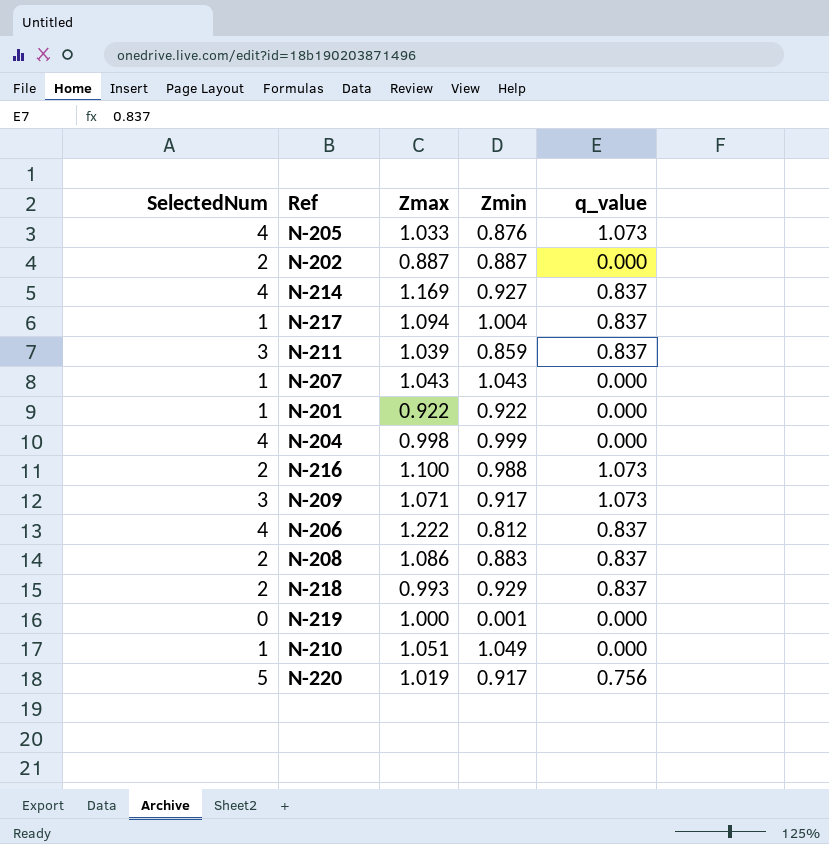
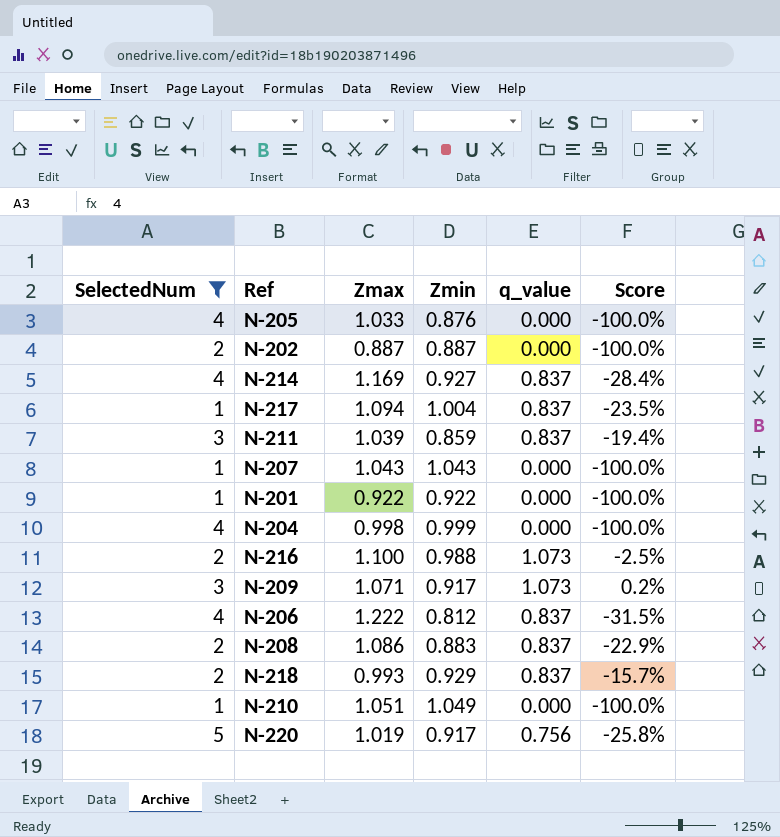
filter: none -> SelectedNum != 0
column Score | formula: none -> ([q_value] - [Zmax]) / [Zmax]
N-205 | q_value: 1.073 -> 0.000

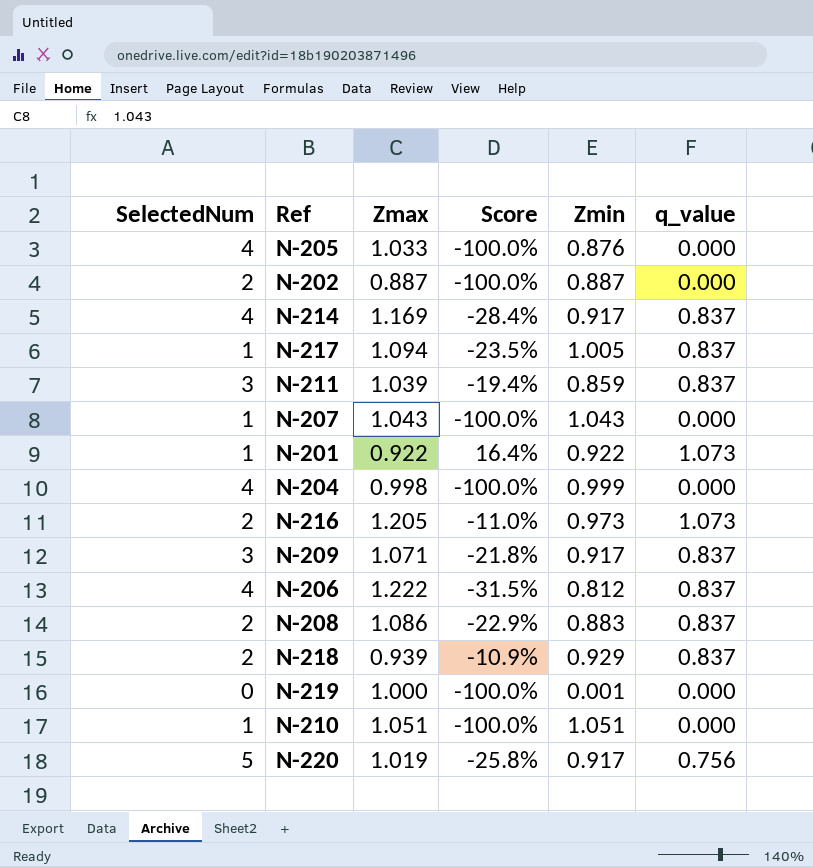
filter: SelectedNum != 0 -> none
column Score | position: 6 -> 4
N-214 | Zmin: 0.927 -> 0.917
N-217 | Zmin: 1.004 -> 1.005
N-201 | Score: -100.0% -> 16.4%
N-201 | q_value: 0.000 -> 1.073
N-216 | Zmax: 1.100 -> 1.205
N-216 | Score: -2.5% -> -11.0%
N-216 | Zmin: 0.988 -> 0.973
N-209 | Score: 0.2% -> -21.8%
N-209 | q_value: 1.073 -> 0.837
N-218 | Zmax: 0.993 -> 0.939
N-218 | Score: -15.7% -> -10.9%
N-210 | Zmin: 1.049 -> 1.051

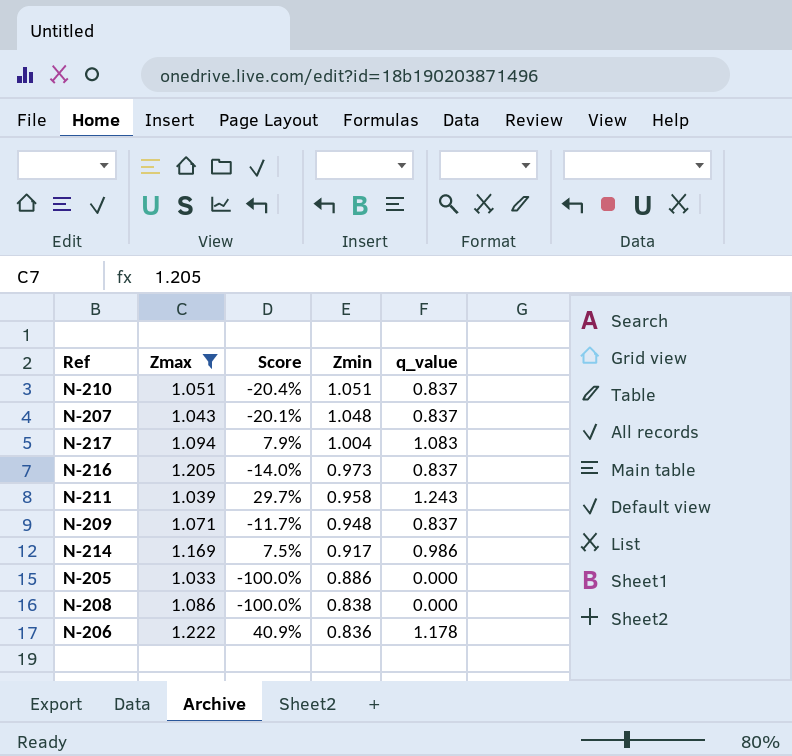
filter: none -> Zmax >= 1.033
row order: none -> Zmin descending
column SelectedNum | position: 1 -> none
column Score | formula: ([q_value] - [Zmax]) / [Zmax] -> ([q_value] - [Zmin]) / [Zmin]
N-210 | q_value: 0.000 -> 0.837
N-207 | Zmin: 1.043 -> 1.048
N-207 | q_value: 0.000 -> 0.837
N-217 | Zmin: 1.005 -> 1.004
N-217 | q_value: 0.837 -> 1.083
N-216 | q_value: 1.073 -> 0.837
N-211 | Zmin: 0.859 -> 0.958
N-211 | q_value: 0.837 -> 1.243
N-209 | Zmin: 0.917 -> 0.948
N-214 | q_value: 0.837 -> 0.986
N-205 | Zmin: 0.876 -> 0.886
N-208 | Zmin: 0.883 -> 0.838
N-208 | q_value: 0.837 -> 0.000
N-206 | Zmin: 0.812 -> 0.836
N-206 | q_value: 0.837 -> 1.178

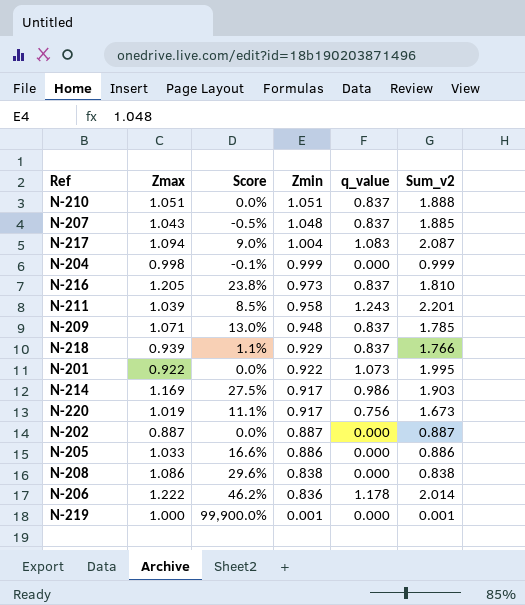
filter: Zmax >= 1.033 -> none
column Score | formula: ([q_value] - [Zmin]) / [Zmin] -> ([Zmax] - [Zmin]) / [Zmin]
column Sum_v2 | formula: none -> [Zmin] + [q_value]

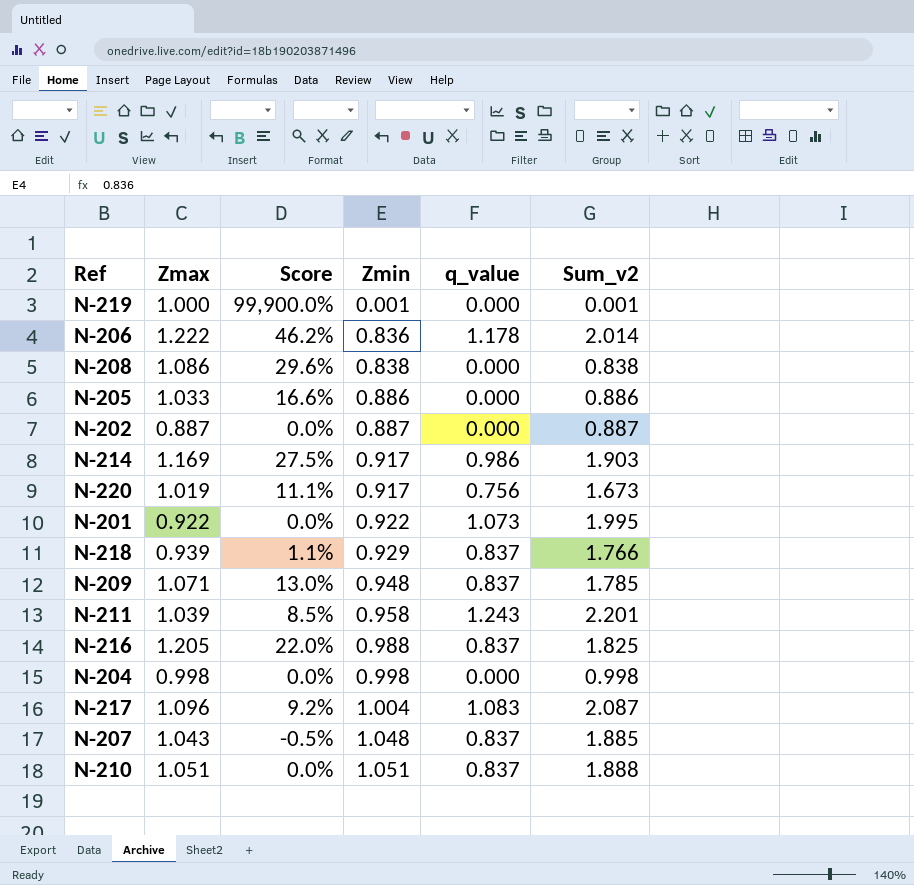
row order: Zmin descending -> Zmin ascending
N-216 | Score: 23.8% -> 22.0%
N-216 | Zmin: 0.973 -> 0.988
N-216 | Sum_v2: 1.810 -> 1.825
N-204 | Score: -0.1% -> 0.0%
N-204 | Zmin: 0.999 -> 0.998
N-204 | Sum_v2: 0.999 -> 0.998
N-217 | Zmax: 1.094 -> 1.096
N-217 | Score: 9.0% -> 9.2%

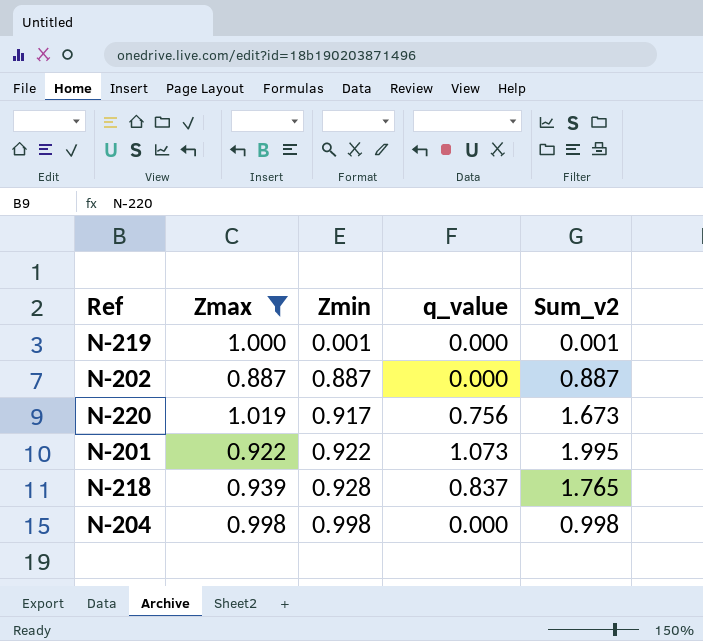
filter: none -> Zmax <= 1.019
column Score | formula: ([Zmax] - [Zmin]) / [Zmin] -> none
N-218 | Zmin: 0.929 -> 0.928
N-218 | Sum_v2: 1.766 -> 1.765

